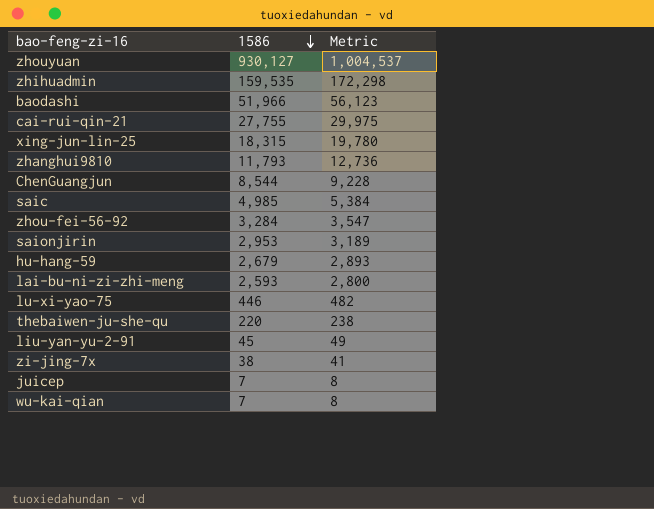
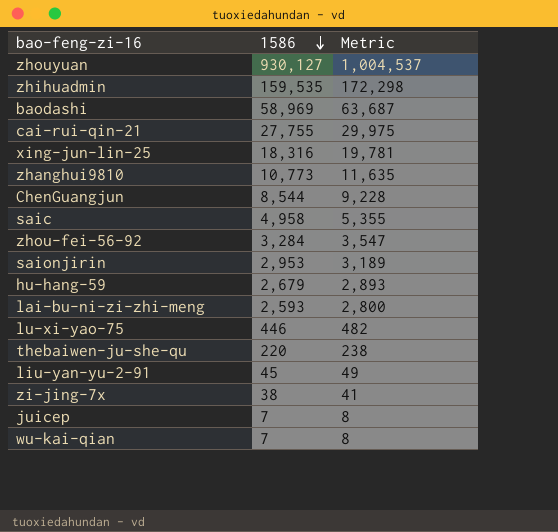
baodashi | 1586: 51,966 -> 58,969
baodashi | Metric: 56,123 -> 63,687
xing-jun-lin-25 | 1586: 18,315 -> 18,316
xing-jun-lin-25 | Metric: 19,780 -> 19,781
zhanghui9810 | 1586: 11,793 -> 10,773
zhanghui9810 | Metric: 12,736 -> 11,635
saic | 1586: 4,985 -> 4,958
saic | Metric: 5,384 -> 5,355

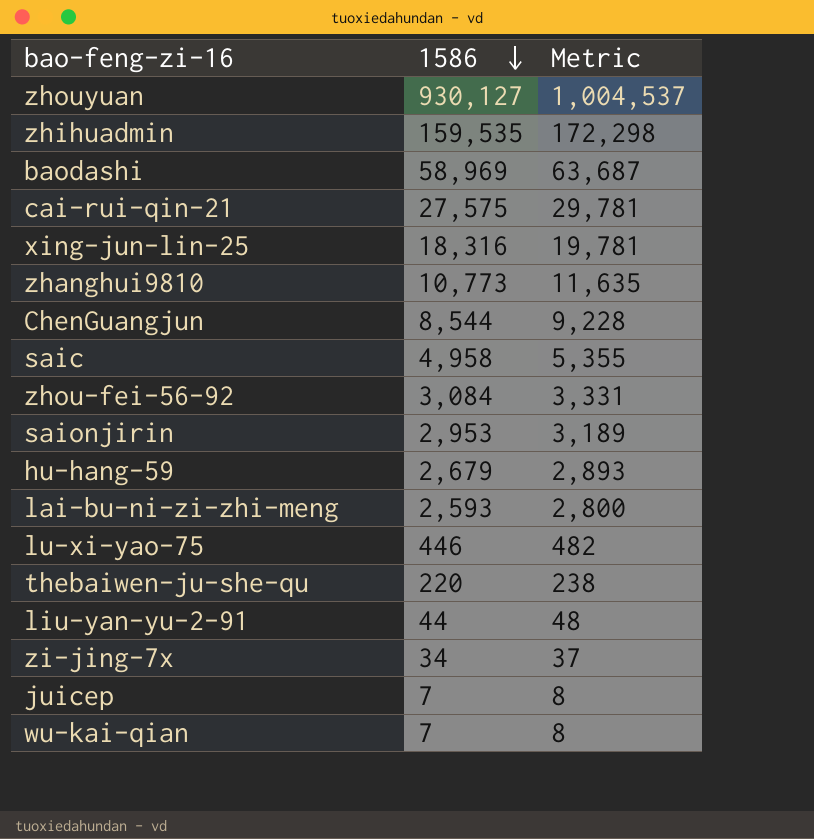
cai-rui-qin-21 | 1586: 27,755 -> 27,575
cai-rui-qin-21 | Metric: 29,975 -> 29,781
zhou-fei-56-92 | 1586: 3,284 -> 3,084
zhou-fei-56-92 | Metric: 3,547 -> 3,331
liu-yan-yu-2-91 | 1586: 45 -> 44
liu-yan-yu-2-91 | Metric: 49 -> 48
zi-jing-7x | 1586: 38 -> 34
zi-jing-7x | Metric: 41 -> 37

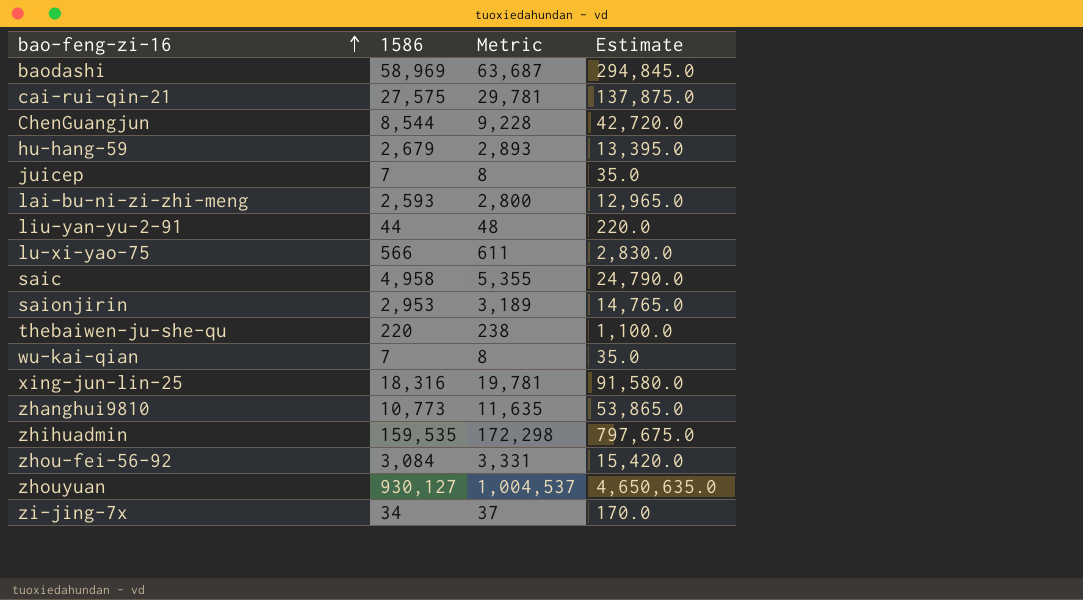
row order: 1586 descending -> bao-feng-zi-16 ascending
column Estimate | formula: none -> [1586] * 5
lu-xi-yao-75 | 1586: 446 -> 566
lu-xi-yao-75 | Metric: 482 -> 611

